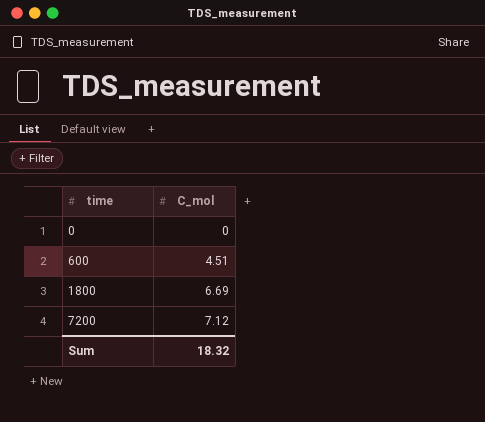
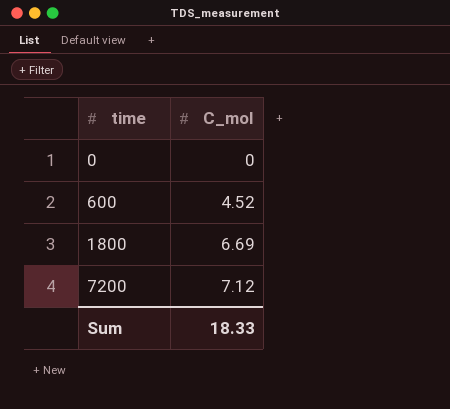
600 | C_mol: 4.51 -> 4.52
Sum | C_mol: 18.32 -> 18.33

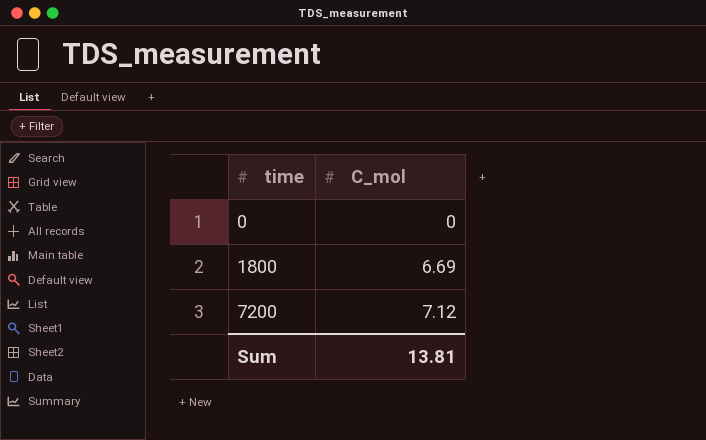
row 600: 4.52 -> none
Sum | C_mol: 18.33 -> 13.81

